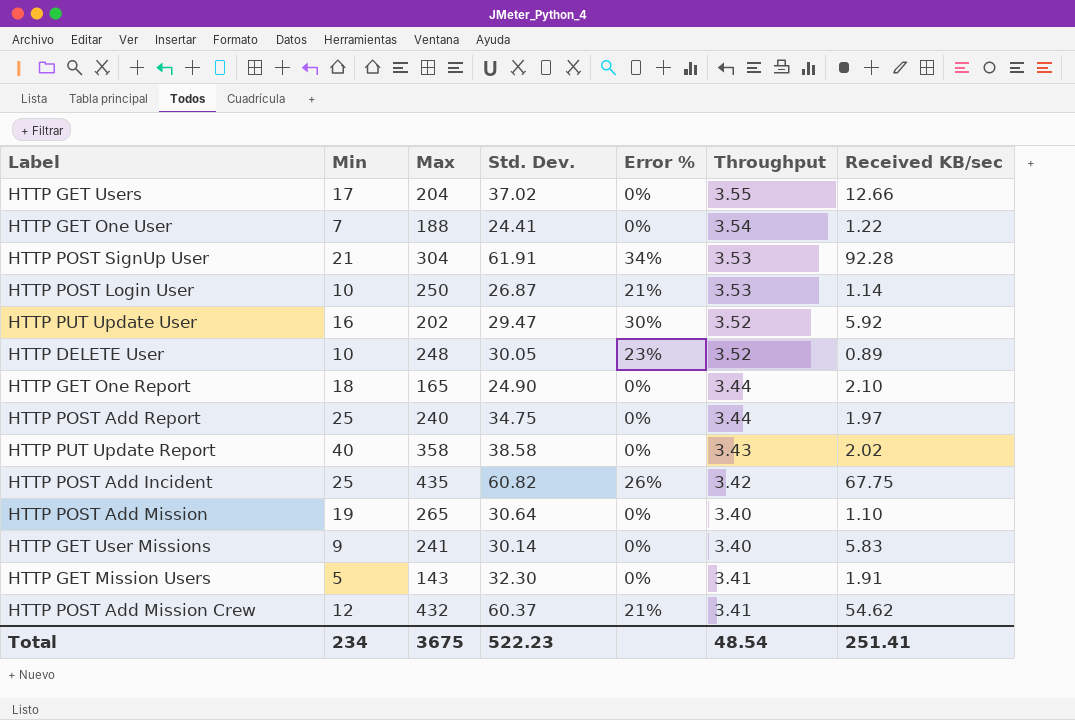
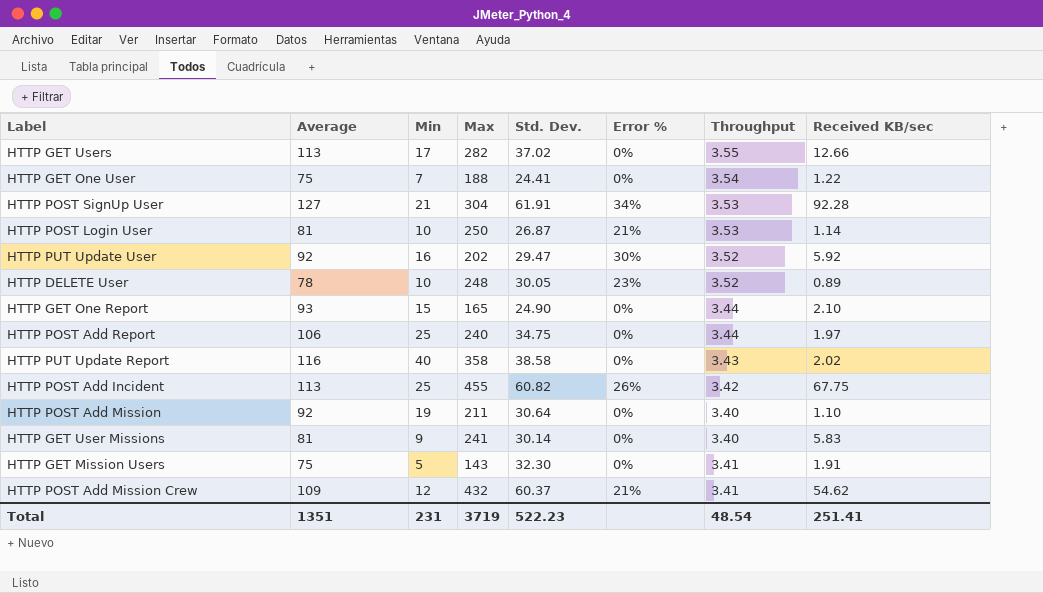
column Average | position: none -> 2
HTTP GET Users | Max: 204 -> 282
HTTP GET One Report | Min: 18 -> 15
HTTP POST Add Incident | Max: 435 -> 455
HTTP POST Add Mission | Max: 265 -> 211
Total | Min: 234 -> 231
Total | Max: 3675 -> 3719

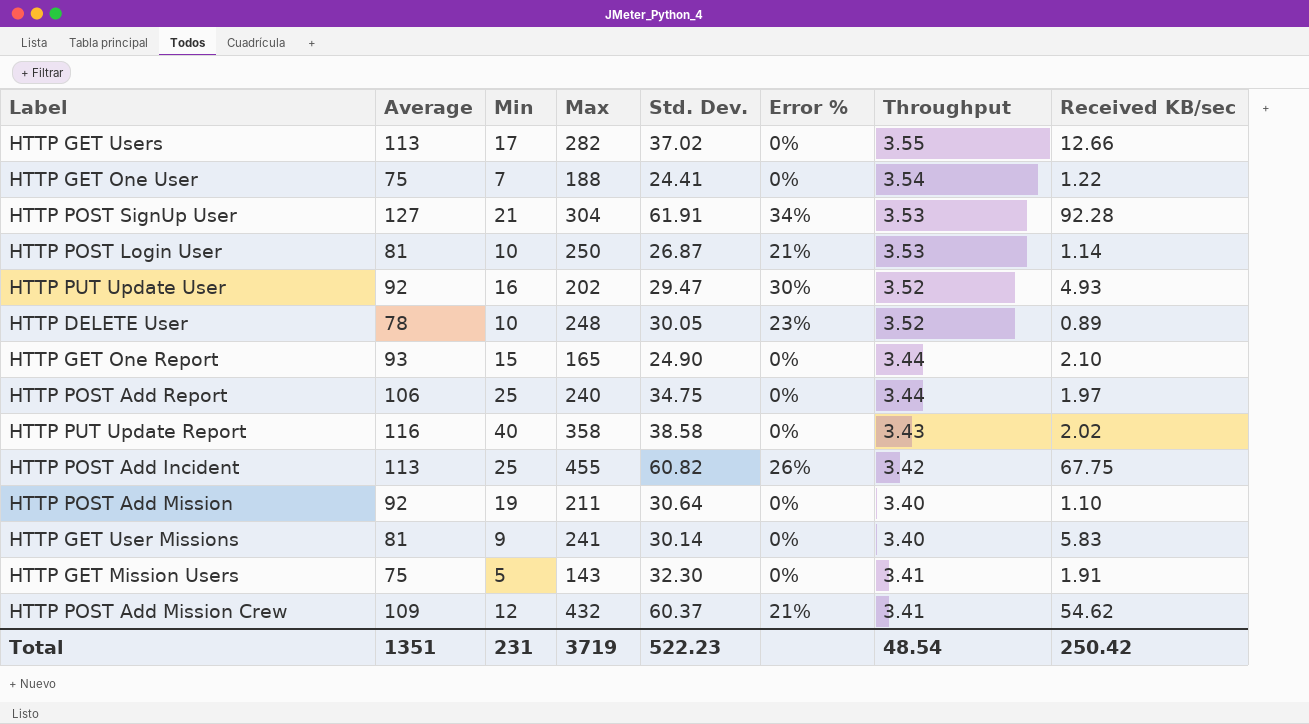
HTTP PUT Update User | Received KB/sec: 5.92 -> 4.93
Total | Received KB/sec: 251.41 -> 250.42

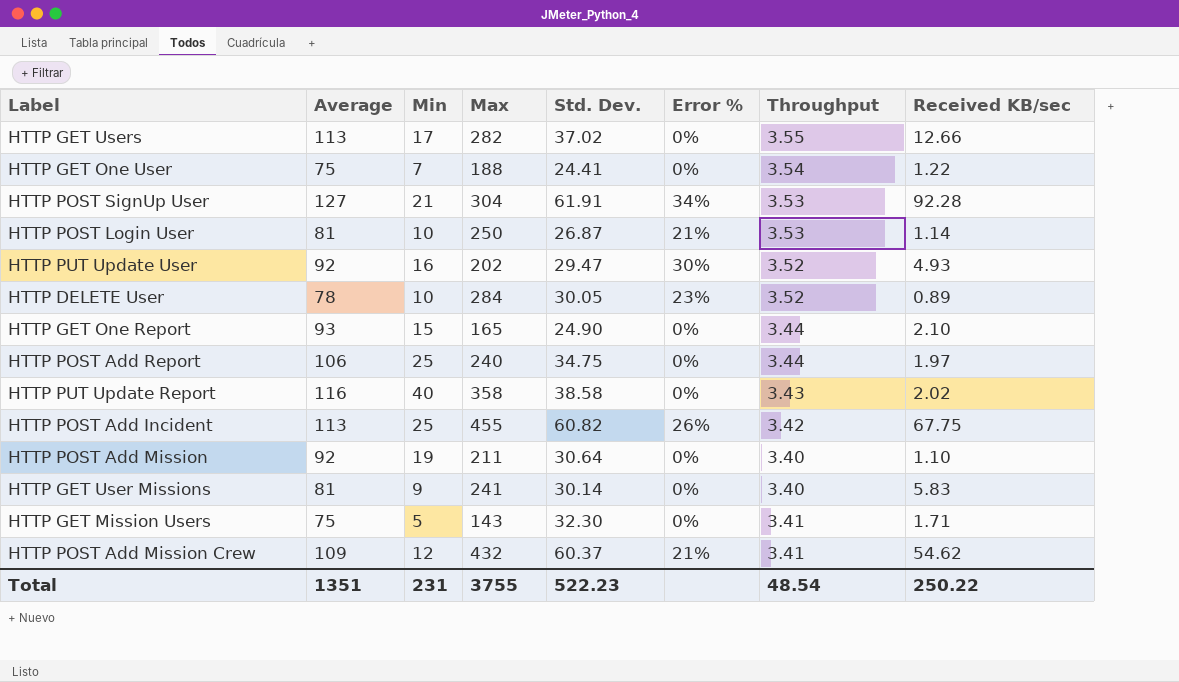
HTTP DELETE User | Max: 248 -> 284
HTTP GET Mission Users | Received KB/sec: 1.91 -> 1.71
Total | Max: 3719 -> 3755
Total | Received KB/sec: 250.42 -> 250.22

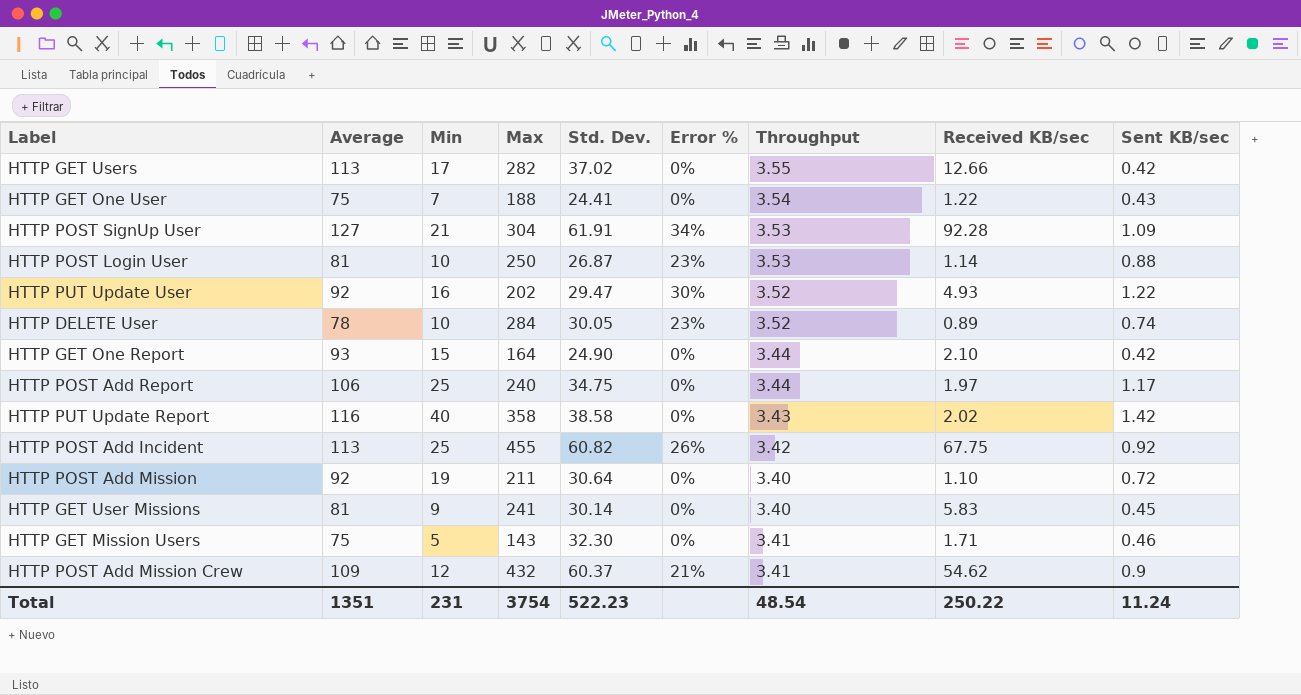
column Sent KB/sec | position: none -> 9
HTTP POST Login User | Error %: 21% -> 23%
HTTP GET One Report | Max: 165 -> 164
Total | Max: 3755 -> 3754

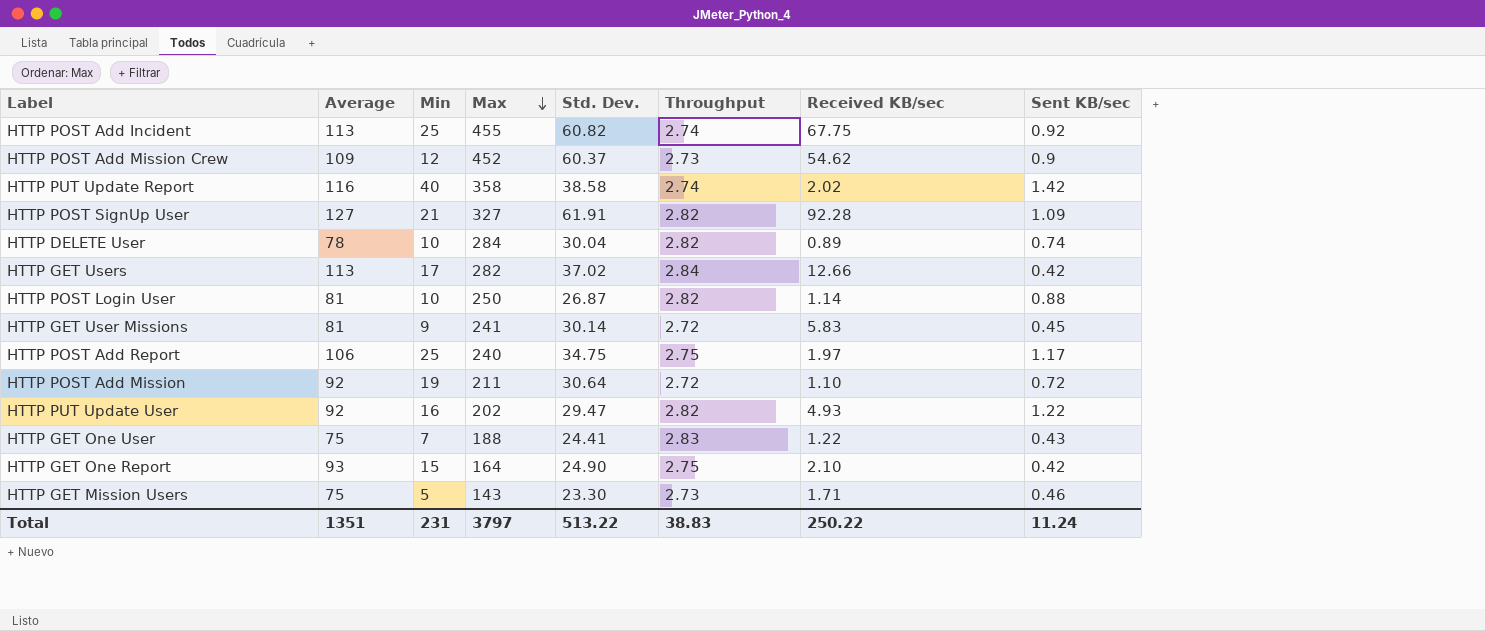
row order: none -> Max descending
column Error % | position: 6 -> none
HTTP POST Add Incident | Throughput: 3.42 -> 2.74
HTTP POST Add Mission Crew | Max: 432 -> 452
HTTP POST Add Mission Crew | Throughput: 3.41 -> 2.73
HTTP PUT Update Report | Throughput: 3.43 -> 2.74
HTTP POST SignUp User | Max: 304 -> 327
HTTP POST SignUp User | Throughput: 3.53 -> 2.82
HTTP DELETE User | Std. Dev.: 30.05 -> 30.04
HTTP DELETE User | Throughput: 3.52 -> 2.82
HTTP GET Users | Throughput: 3.55 -> 2.84
HTTP POST Login User | Throughput: 3.53 -> 2.82
HTTP GET User Missions | Throughput: 3.40 -> 2.72
HTTP POST Add Report | Throughput: 3.44 -> 2.75
HTTP POST Add Mission | Throughput: 3.40 -> 2.72
HTTP PUT Update User | Throughput: 3.52 -> 2.82
HTTP GET One User | Throughput: 3.54 -> 2.83
HTTP GET One Report | Throughput: 3.44 -> 2.75
HTTP GET Mission Users | Std. Dev.: 32.30 -> 23.30
HTTP GET Mission Users | Throughput: 3.41 -> 2.73
Total | Max: 3754 -> 3797
Total | Std. Dev.: 522.23 -> 513.22
Total | Throughput: 48.54 -> 38.83

